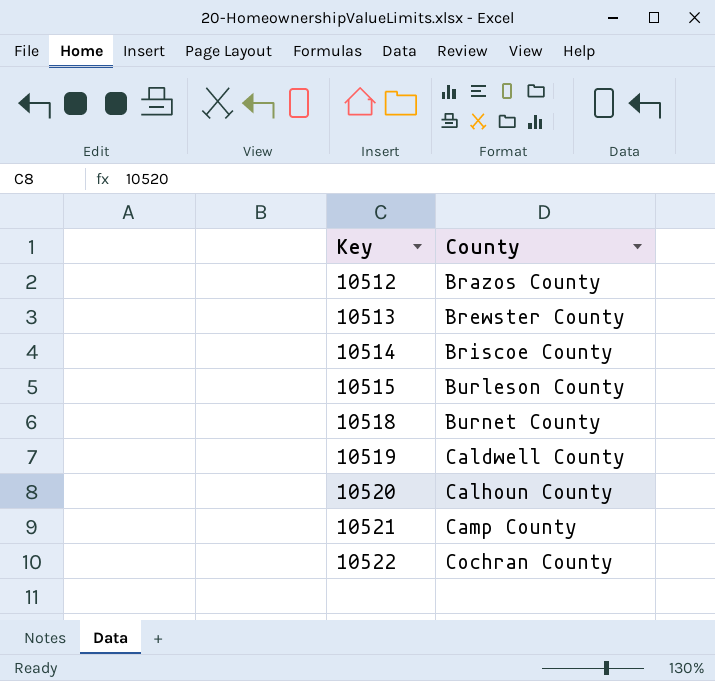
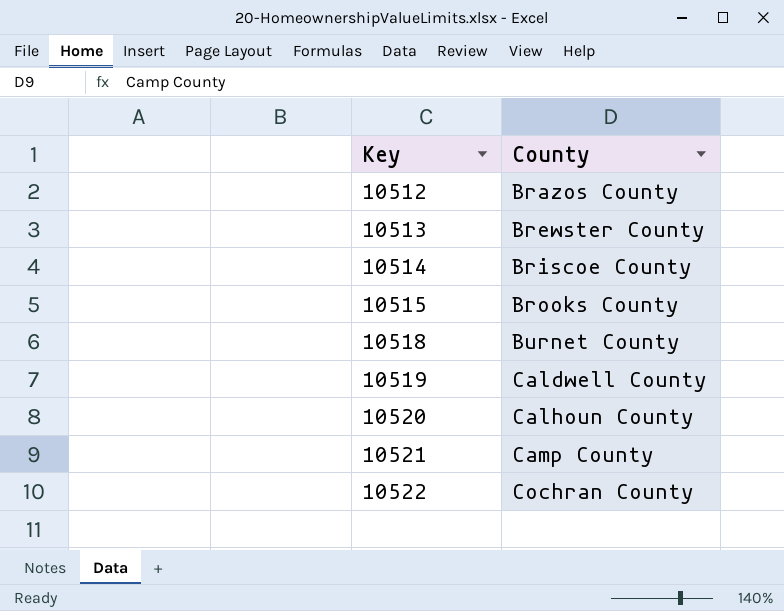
10515 | County: Burleson County -> Brooks County

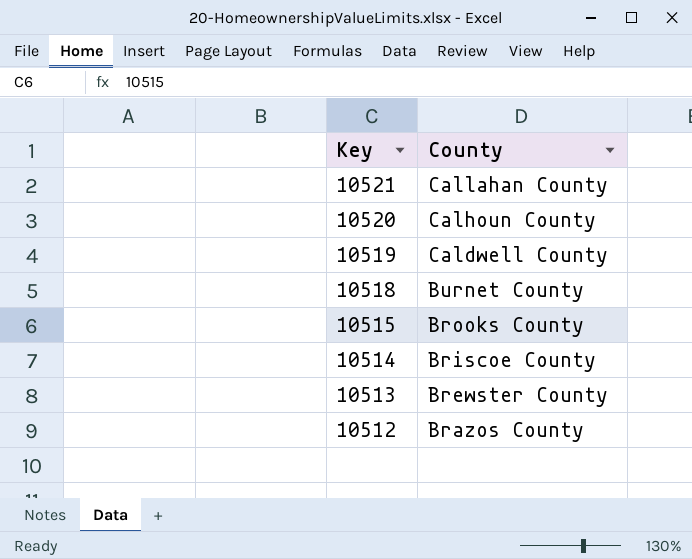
row order: Key ascending -> Key descending
row 10522: Cochran County -> none
10521 | County: Camp County -> Callahan County

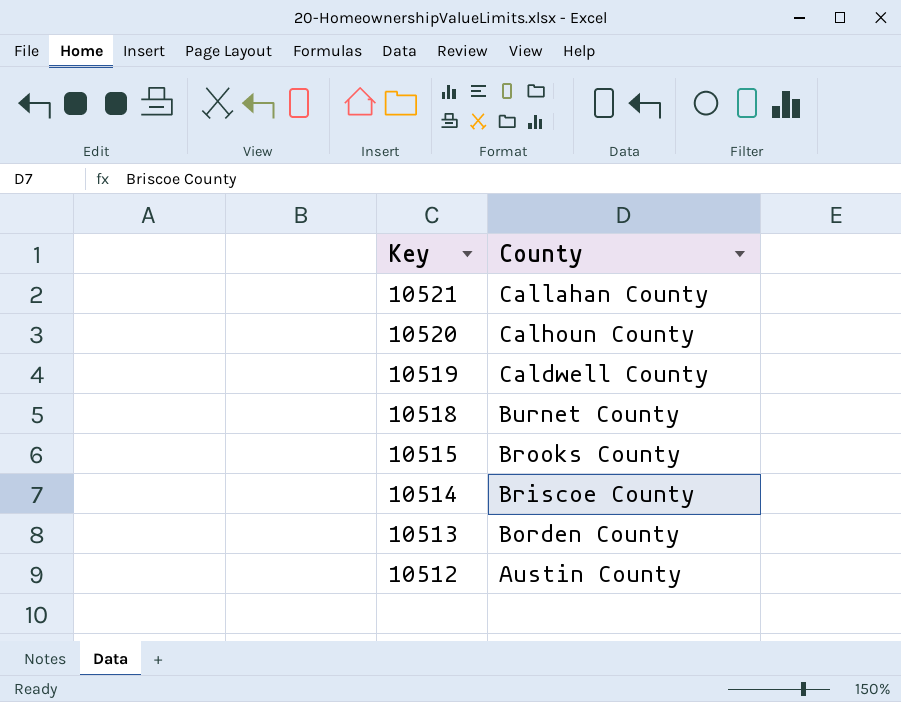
10513 | County: Brewster County -> Borden County
10512 | County: Brazos County -> Austin County

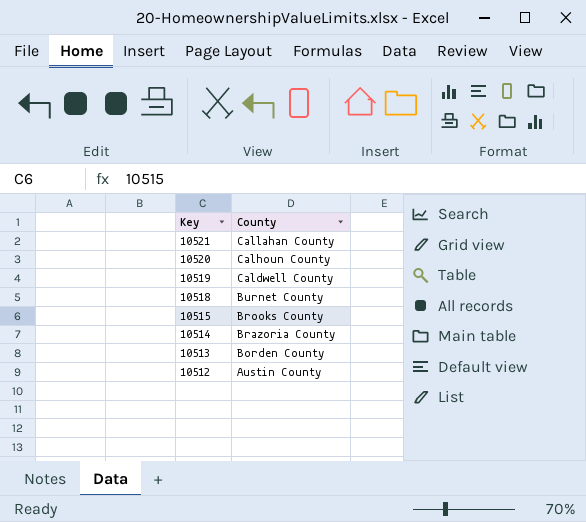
10514 | County: Briscoe County -> Brazoria County

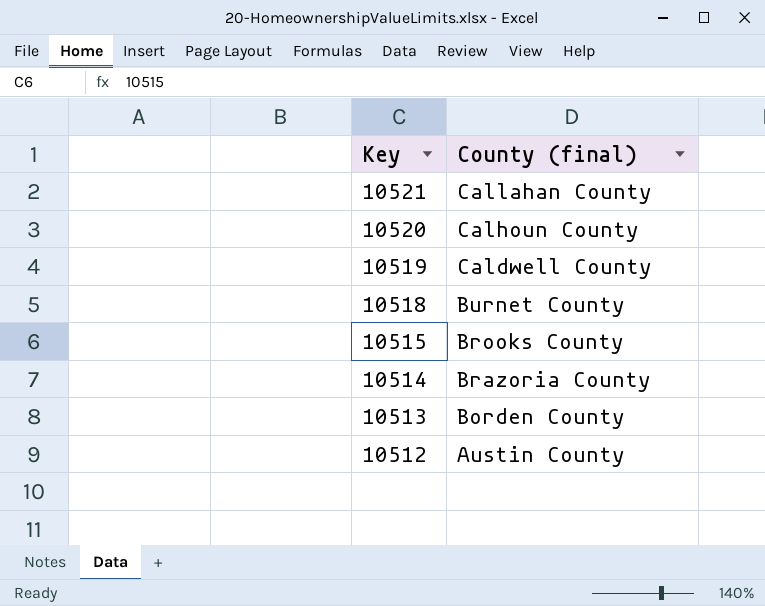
column name: County -> County (final)

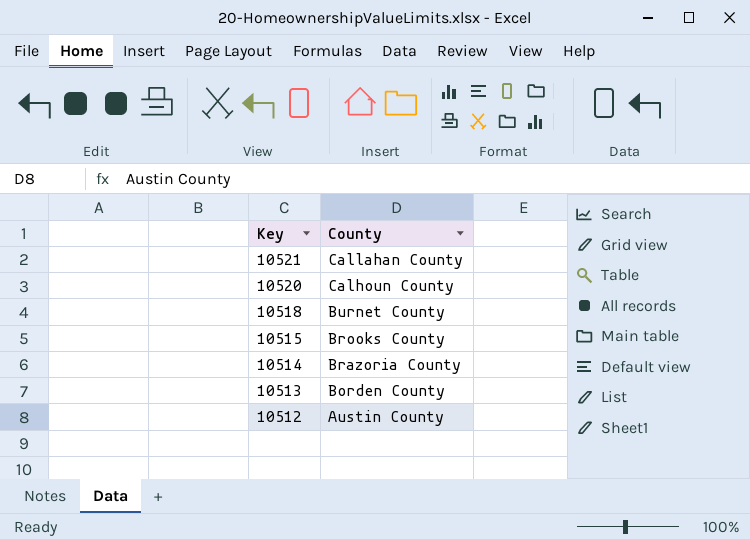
column name: County (final) -> County
row 10519: Caldwell County -> none

